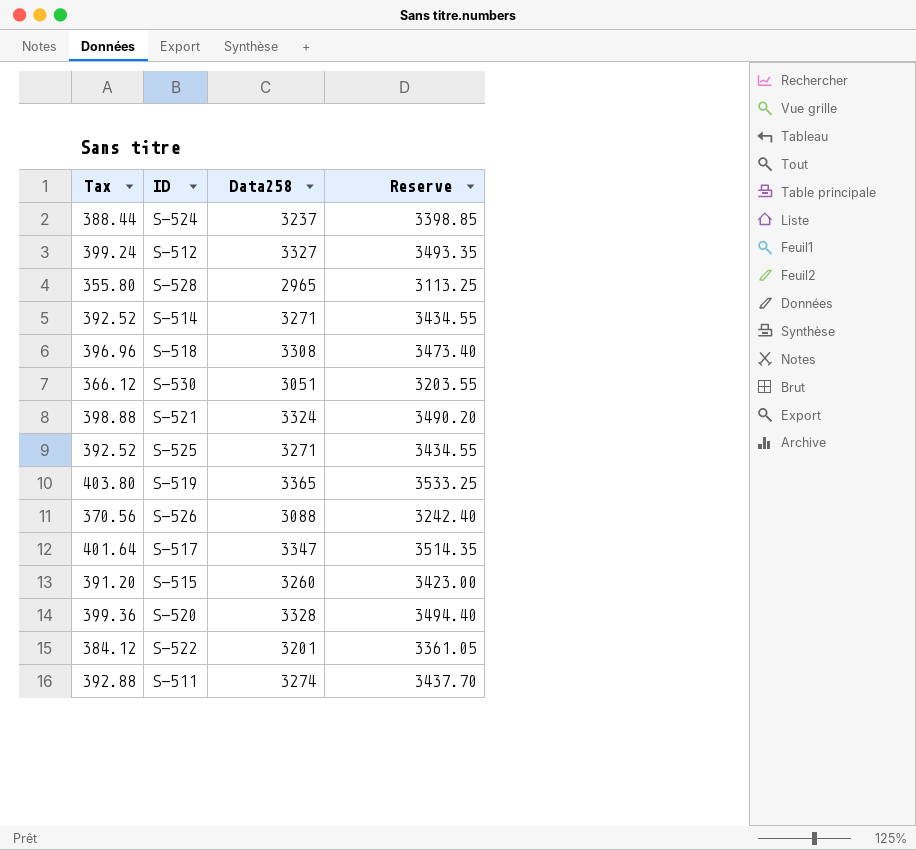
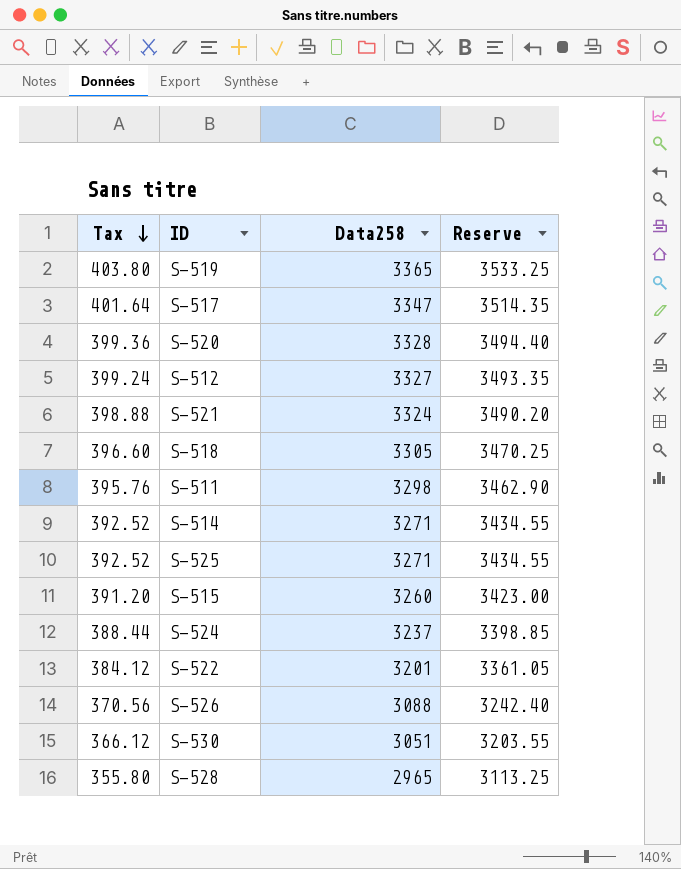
row order: none -> Tax descending
S-518 | Tax: 396.96 -> 396.60
S-518 | Data258: 3308 -> 3305
S-518 | Reserve: 3473.40 -> 3470.25
S-511 | Tax: 392.88 -> 395.76
S-511 | Data258: 3274 -> 3298
S-511 | Reserve: 3437.70 -> 3462.90

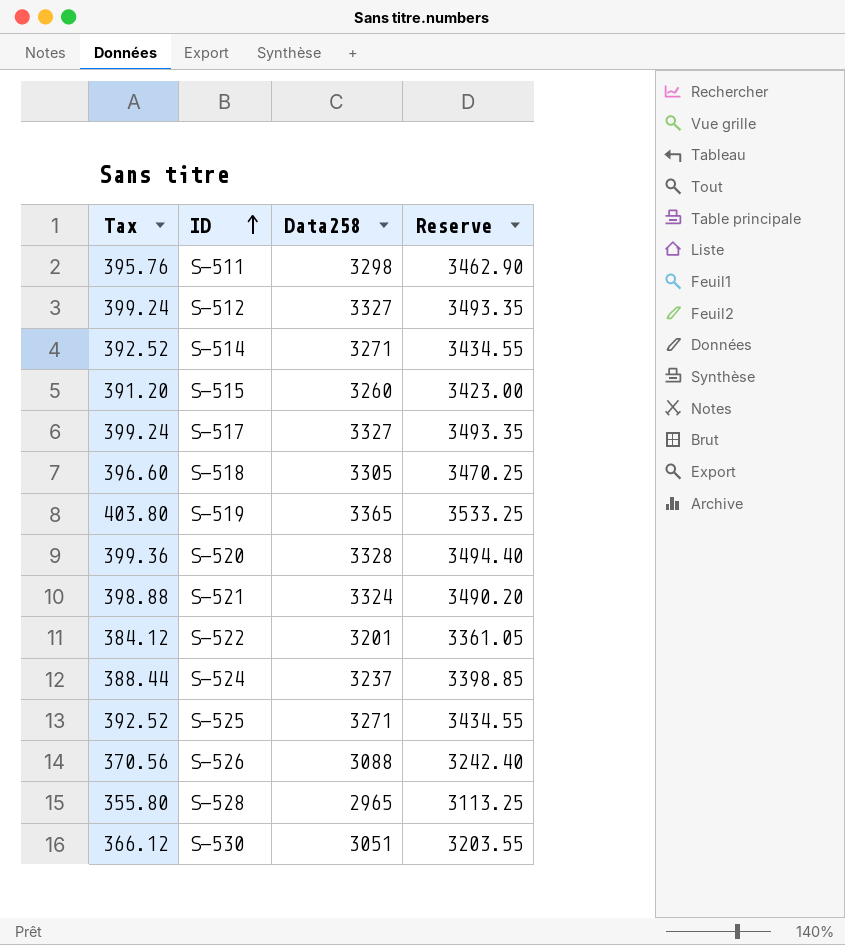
row order: Tax descending -> ID ascending
S-517 | Tax: 401.64 -> 399.24
S-517 | Data258: 3347 -> 3327
S-517 | Reserve: 3514.35 -> 3493.35

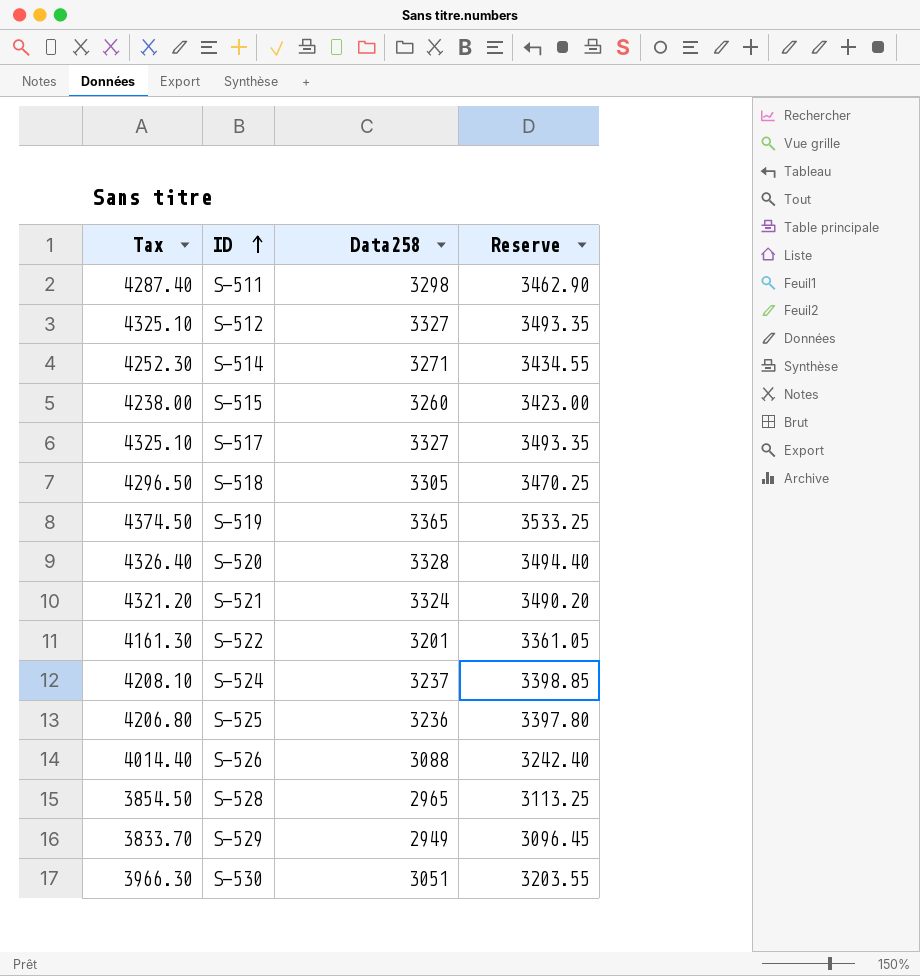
column Tax | formula: [Data258] * 0.12 -> [Data258] * 1.3
S-525 | Data258: 3271 -> 3236
S-525 | Reserve: 3434.55 -> 3397.80
row S-529: none -> 3833.70 | 2949 | 3096.45

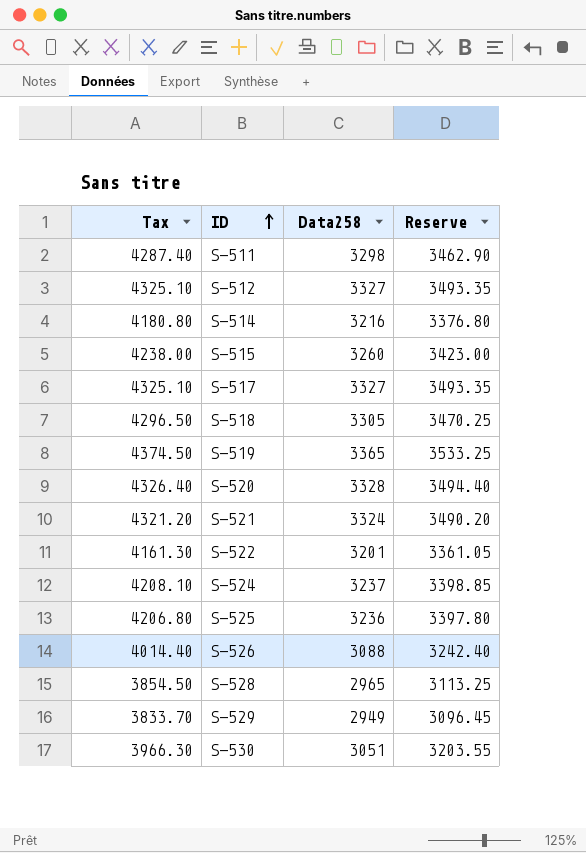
S-514 | Tax: 4252.30 -> 4180.80
S-514 | Data258: 3271 -> 3216
S-514 | Reserve: 3434.55 -> 3376.80

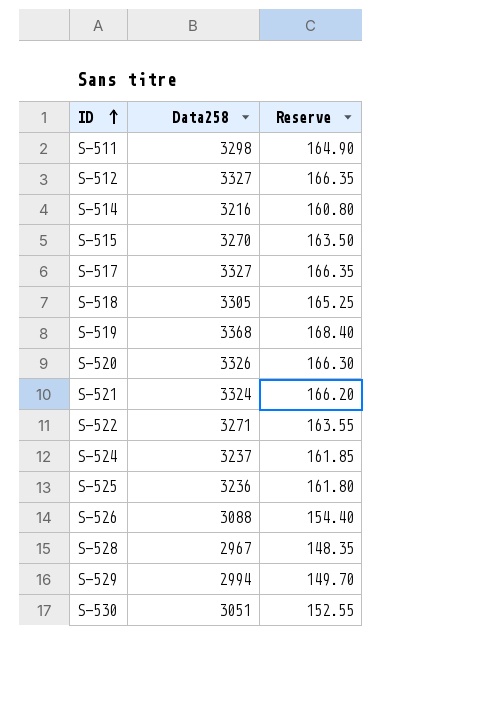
column Tax | formula: [Data258] * 1.3 -> none
column Reserve | formula: [Data258] * 1.05 -> [Data258] * 0.05
S-515 | Data258: 3260 -> 3270
S-519 | Data258: 3365 -> 3368
S-520 | Data258: 3328 -> 3326
S-522 | Data258: 3201 -> 3271
S-528 | Data258: 2965 -> 2967
S-529 | Data258: 2949 -> 2994

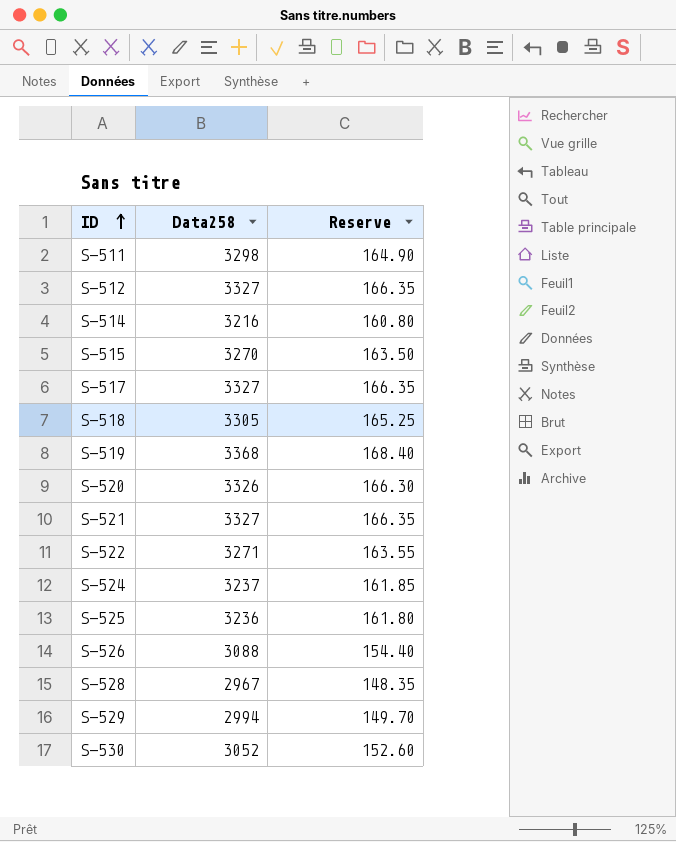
S-521 | Data258: 3324 -> 3327
S-521 | Reserve: 166.20 -> 166.35
S-530 | Data258: 3051 -> 3052
S-530 | Reserve: 152.55 -> 152.60

